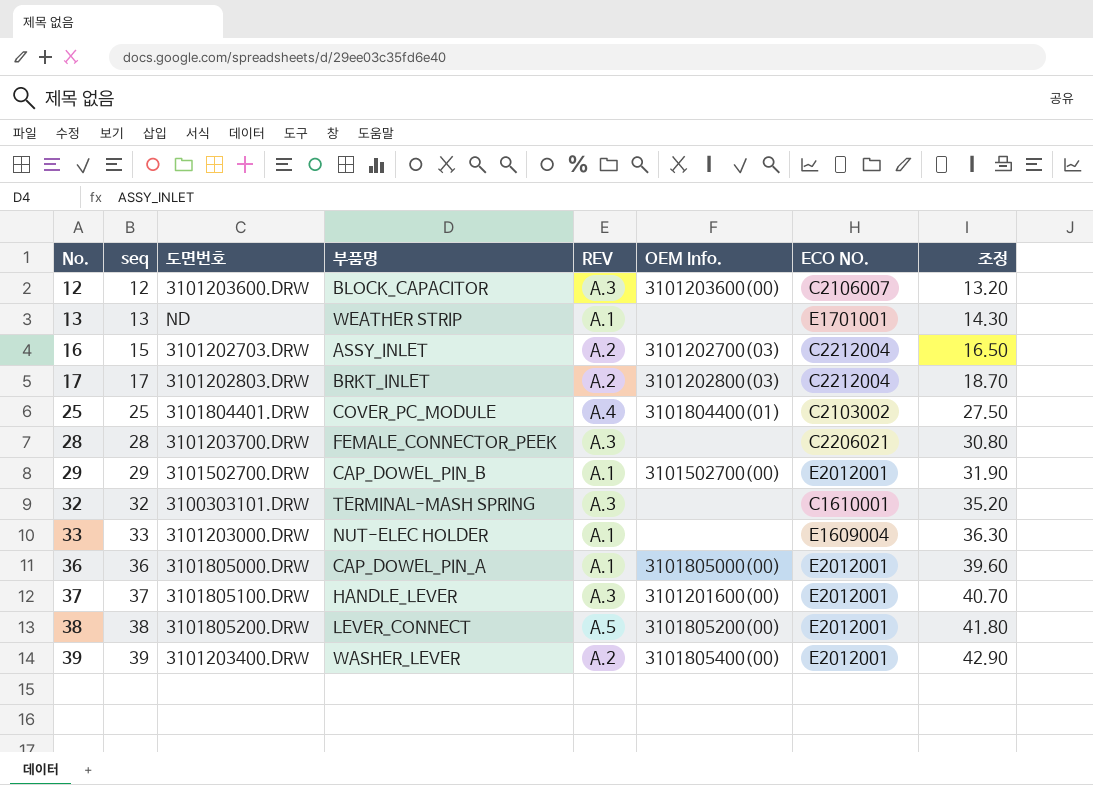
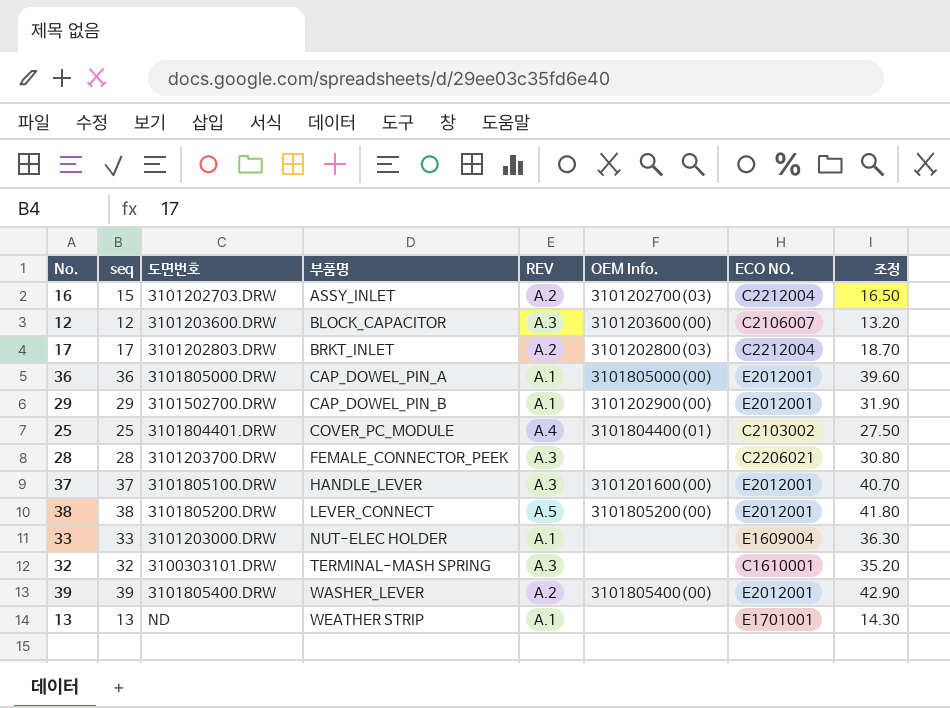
row order: No. ascending -> 부품명 ascending
29 | OEM Info.: 3101502700(00) -> 3101202900(00)
39 | 도면번호: 3101203400.DRW -> 3101805400.DRW

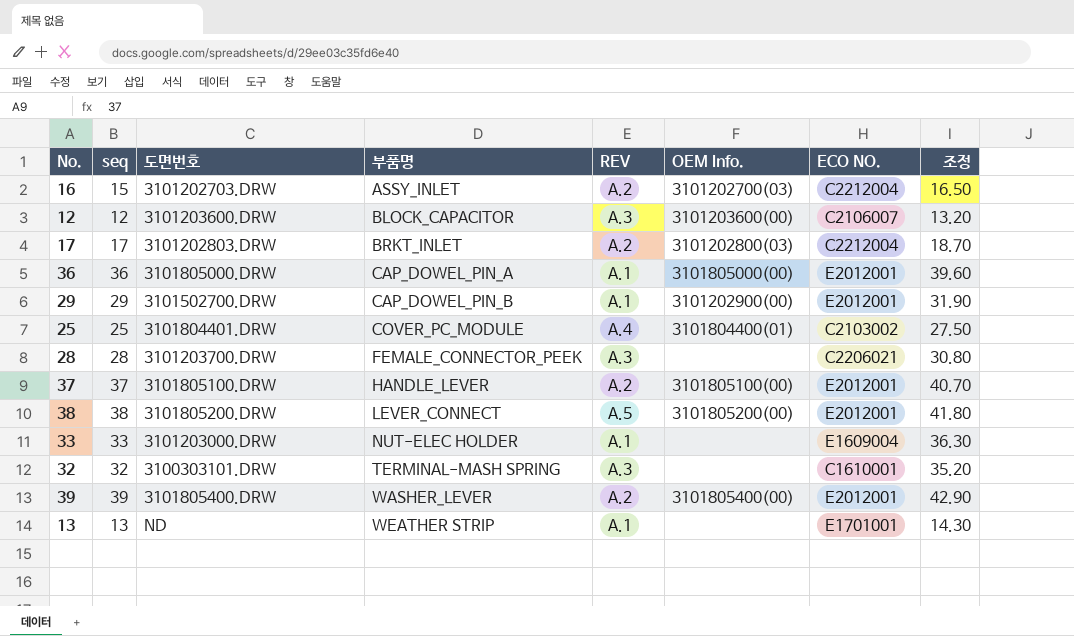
37 | REV: A.3 -> A.2
37 | OEM Info.: 3101201600(00) -> 3101805100(00)

